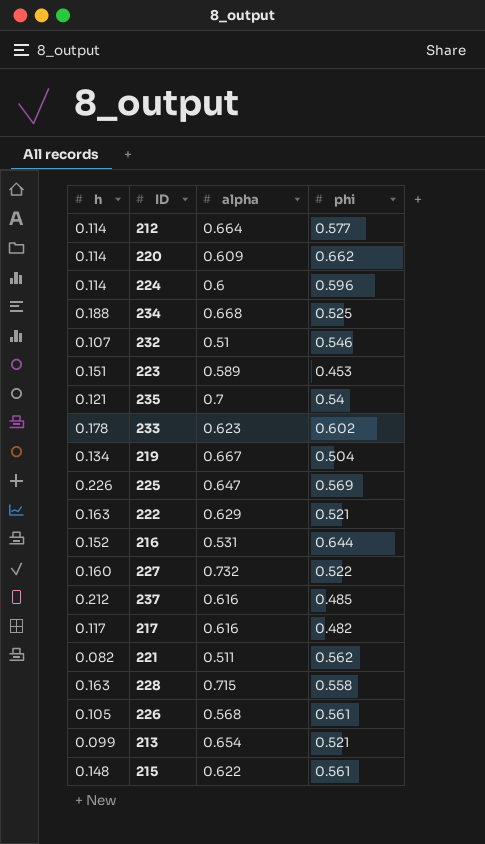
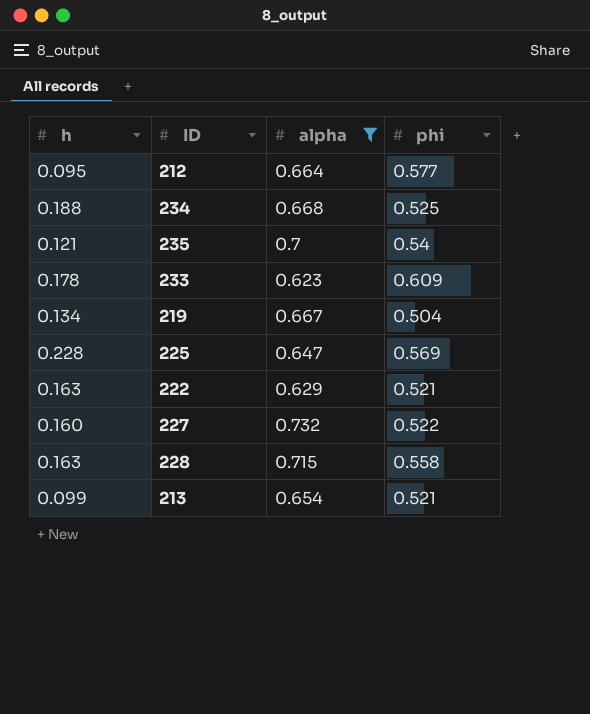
filter: none -> alpha >= 0.623
212 | h: 0.114 -> 0.095
233 | phi: 0.602 -> 0.609
225 | h: 0.226 -> 0.228

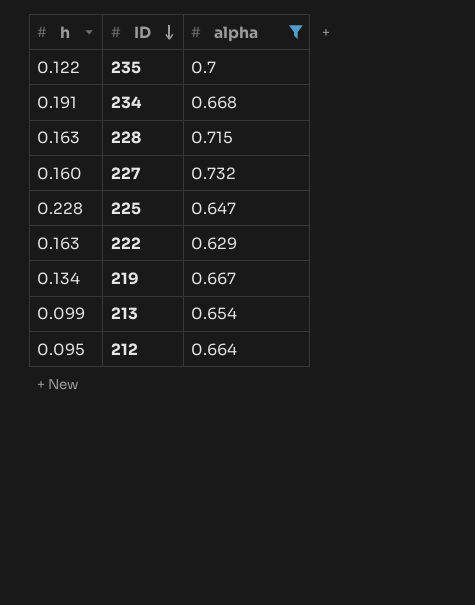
row order: none -> ID descending
column phi | position: 4 -> none
row 233: 0.178 | 0.623 | 0.609 -> none
235 | h: 0.121 -> 0.122
234 | h: 0.188 -> 0.191

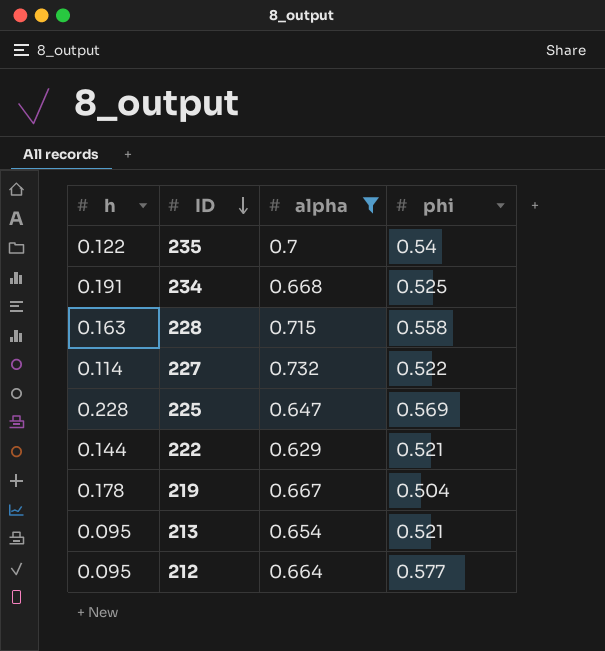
column phi | position: none -> 4
227 | h: 0.160 -> 0.114
222 | h: 0.163 -> 0.144
219 | h: 0.134 -> 0.178
213 | h: 0.099 -> 0.095

